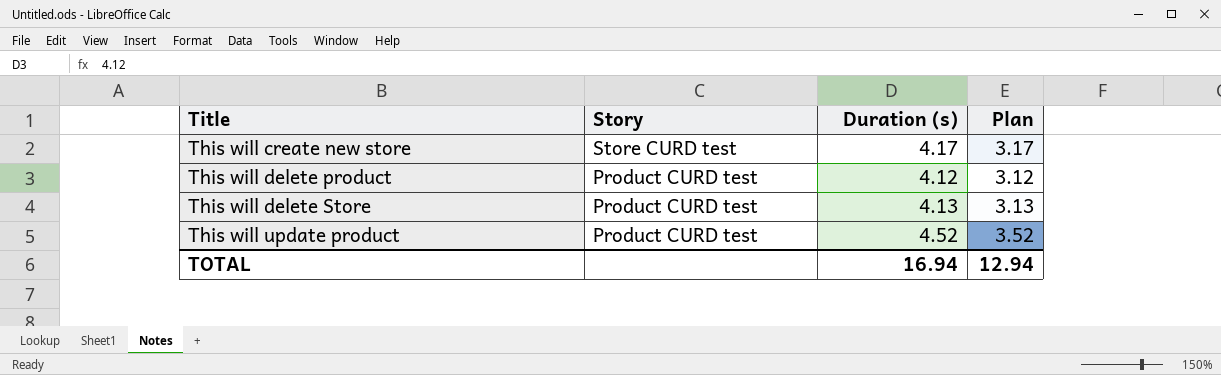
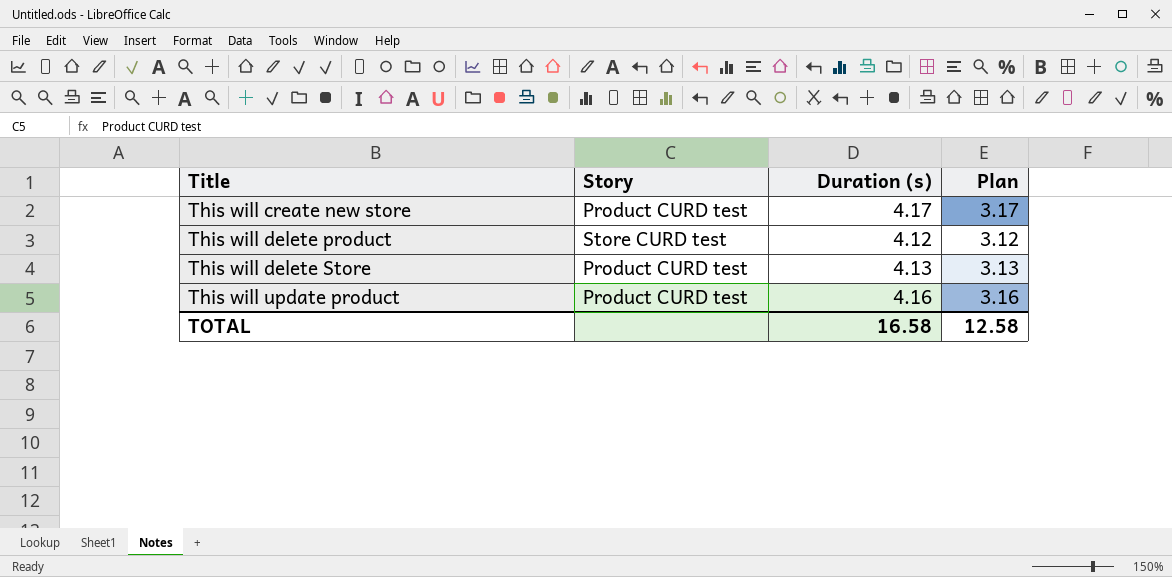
This will create new store | Story: Store CURD test -> Product CURD test
This will delete product | Story: Product CURD test -> Store CURD test
This will update product | Duration (s): 4.52 -> 4.16
This will update product | Plan: 3.52 -> 3.16
TOTAL | Duration (s): 16.94 -> 16.58
TOTAL | Plan: 12.94 -> 12.58

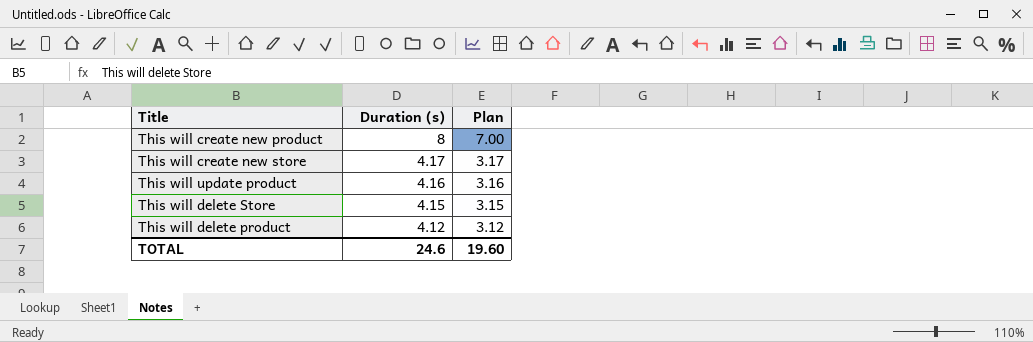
row order: Title ascending -> Duration (s) descending
column Story | position: 2 -> none
row This will create new product: none -> 8 | 7.00
This will delete Store | Duration (s): 4.13 -> 4.15
This will delete Store | Plan: 3.13 -> 3.15
TOTAL | Duration (s): 16.58 -> 24.6
TOTAL | Plan: 12.58 -> 19.60

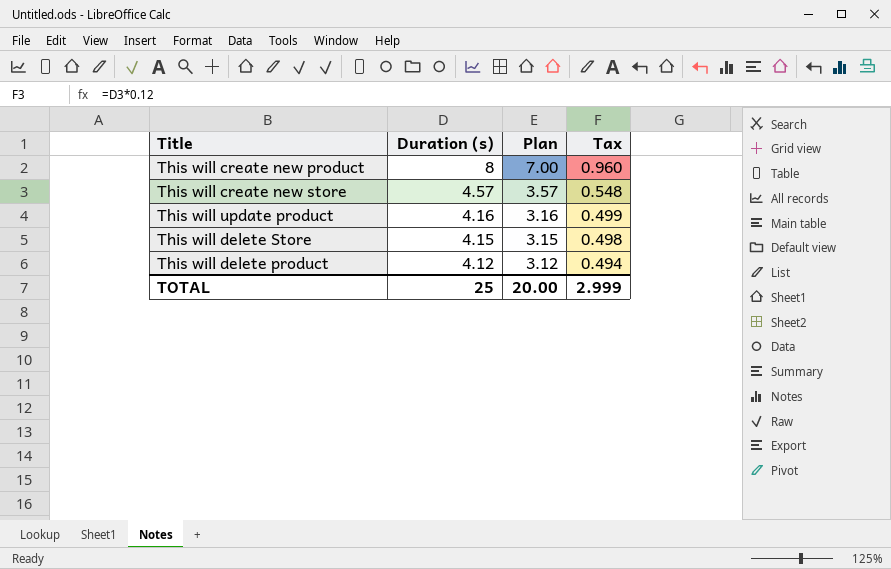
column Tax | formula: none -> [Duration (s)] * 0.12
This will create new store | Duration (s): 4.17 -> 4.57
This will create new store | Plan: 3.17 -> 3.57
TOTAL | Duration (s): 24.6 -> 25
TOTAL | Plan: 19.60 -> 20.00

